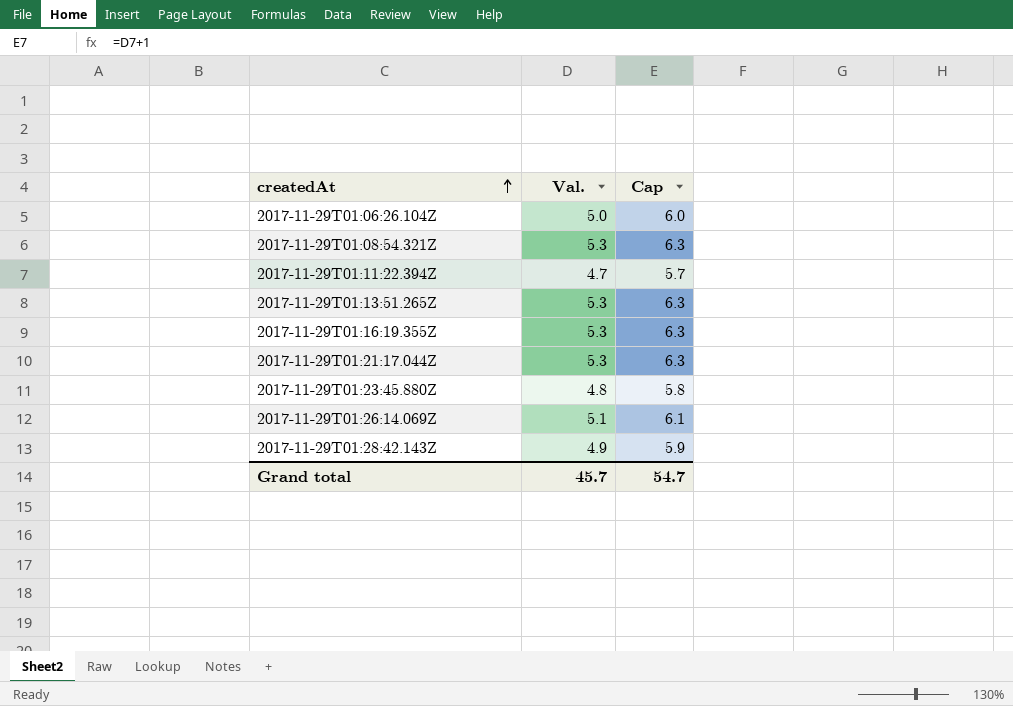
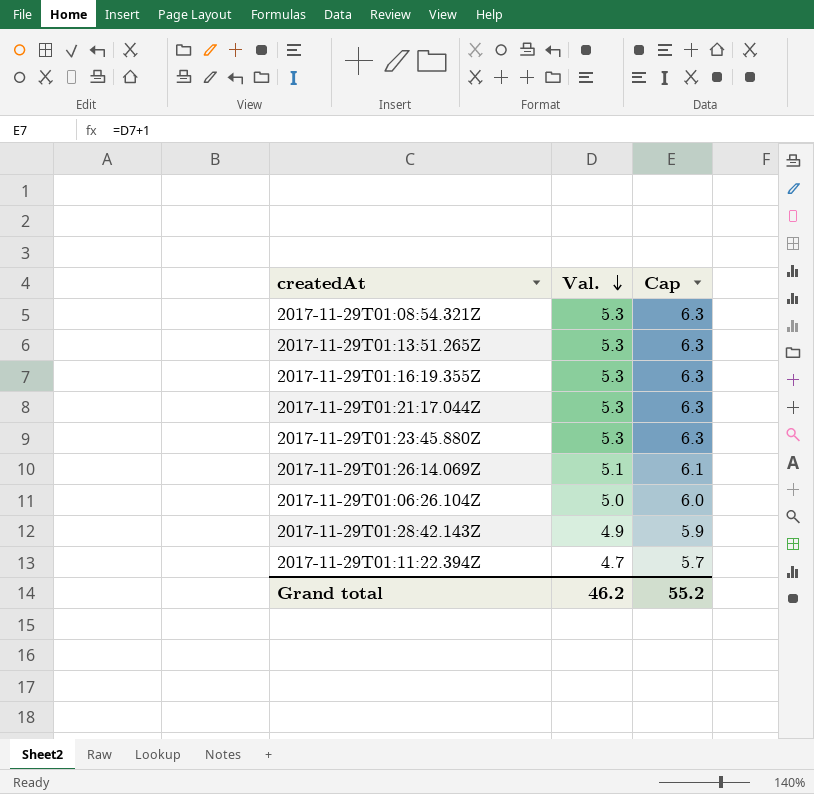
row order: createdAt ascending -> Val. descending
2017-11-29T01:23:45.880Z | Val.: 4.8 -> 5.3
2017-11-29T01:23:45.880Z | Cap: 5.8 -> 6.3
Grand total | Val.: 45.7 -> 46.2
Grand total | Cap: 54.7 -> 55.2

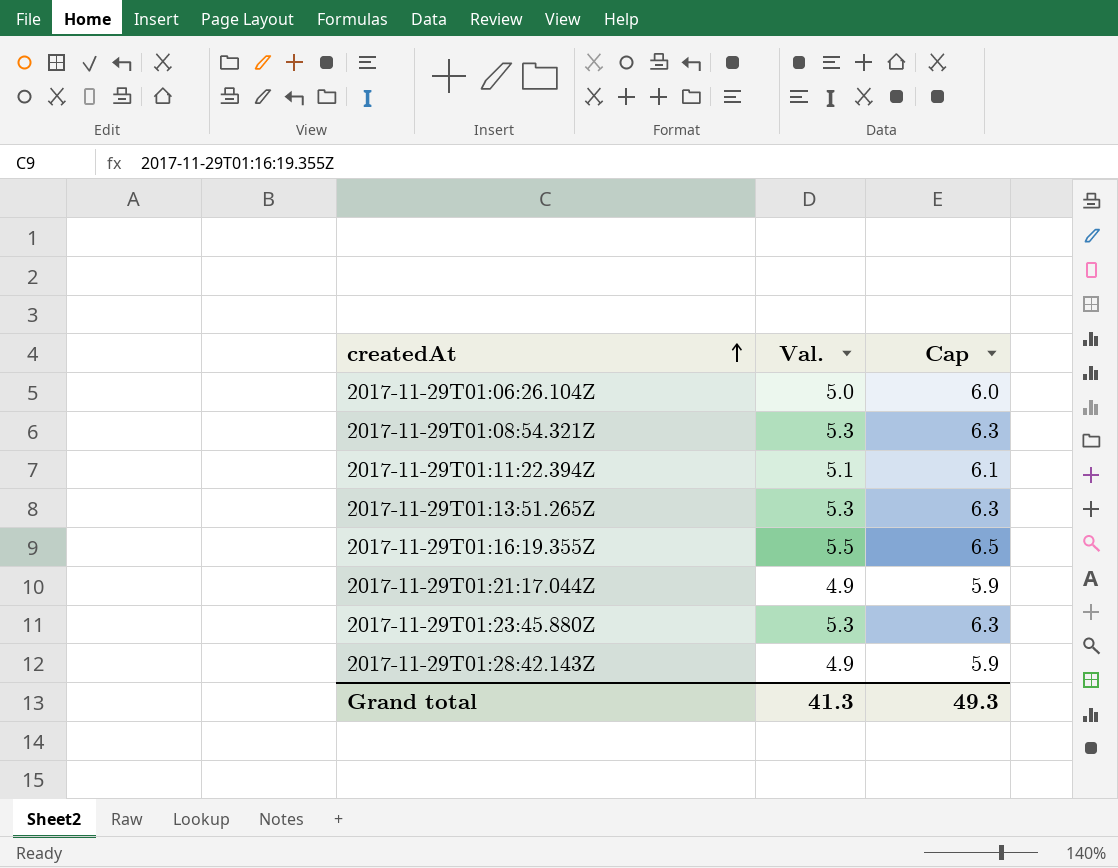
row order: Val. descending -> createdAt ascending
row 2017-11-29T01:26:14.069Z: 5.1 | 6.1 -> none
2017-11-29T01:11:22.394Z | Val.: 4.7 -> 5.1
2017-11-29T01:11:22.394Z | Cap: 5.7 -> 6.1
2017-11-29T01:16:19.355Z | Val.: 5.3 -> 5.5
2017-11-29T01:16:19.355Z | Cap: 6.3 -> 6.5
2017-11-29T01:21:17.044Z | Val.: 5.3 -> 4.9
2017-11-29T01:21:17.044Z | Cap: 6.3 -> 5.9
Grand total | Val.: 46.2 -> 41.3
Grand total | Cap: 55.2 -> 49.3

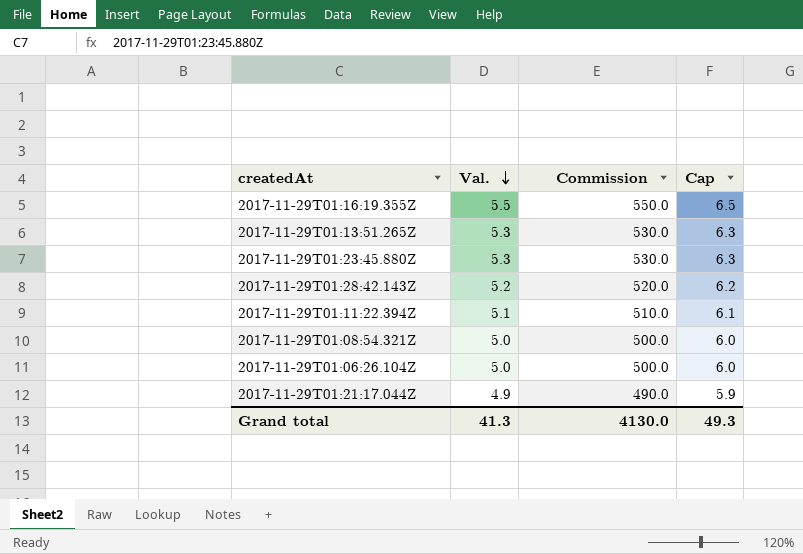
row order: createdAt ascending -> Val. descending
column Commission | formula: none -> [Val.] * 100
2017-11-29T01:28:42.143Z | Val.: 4.9 -> 5.2
2017-11-29T01:28:42.143Z | Cap: 5.9 -> 6.2
2017-11-29T01:08:54.321Z | Val.: 5.3 -> 5.0
2017-11-29T01:08:54.321Z | Cap: 6.3 -> 6.0

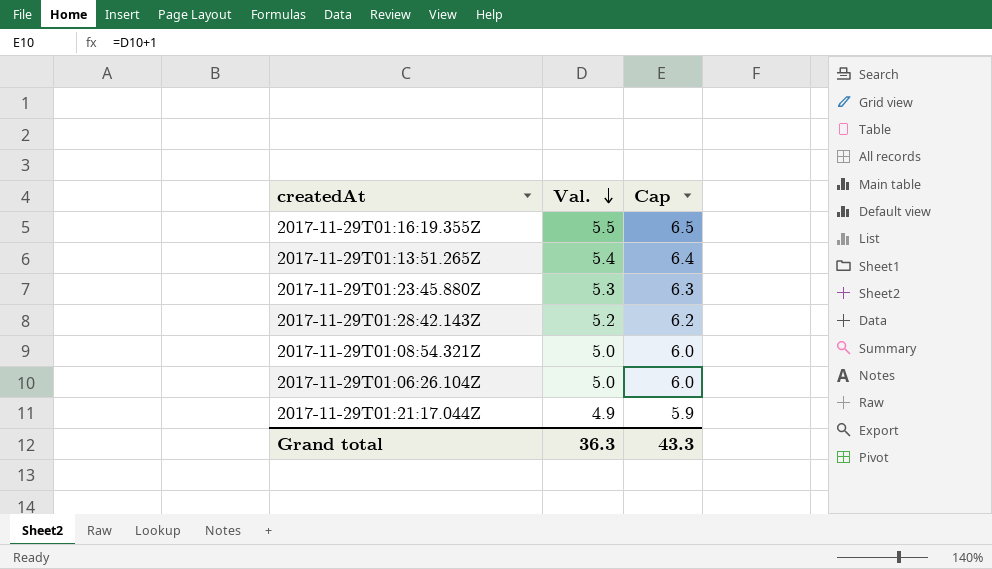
column Commission | formula: [Val.] * 100 -> none
row 2017-11-29T01:11:22.394Z: 5.1 | 510.0 | 6.1 -> none
2017-11-29T01:13:51.265Z | Val.: 5.3 -> 5.4
2017-11-29T01:13:51.265Z | Cap: 6.3 -> 6.4
Grand total | Val.: 41.3 -> 36.3
Grand total | Cap: 49.3 -> 43.3

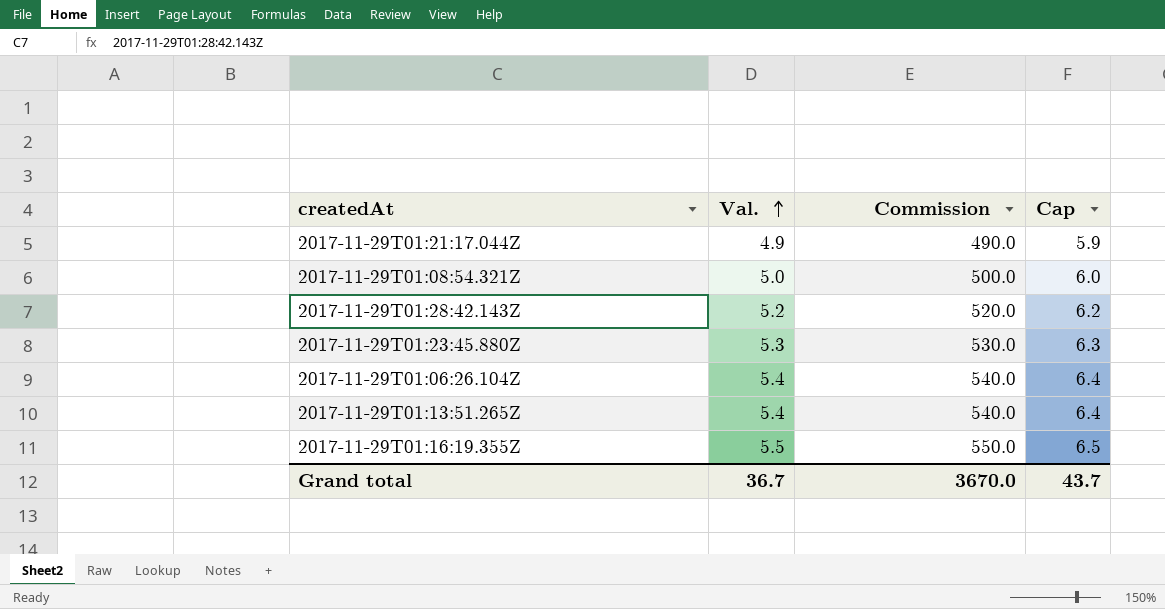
row order: Val. descending -> Val. ascending
column Commission | formula: none -> [Val.] * 100
2017-11-29T01:06:26.104Z | Val.: 5.0 -> 5.4
2017-11-29T01:06:26.104Z | Cap: 6.0 -> 6.4
Grand total | Val.: 36.3 -> 36.7
Grand total | Cap: 43.3 -> 43.7

